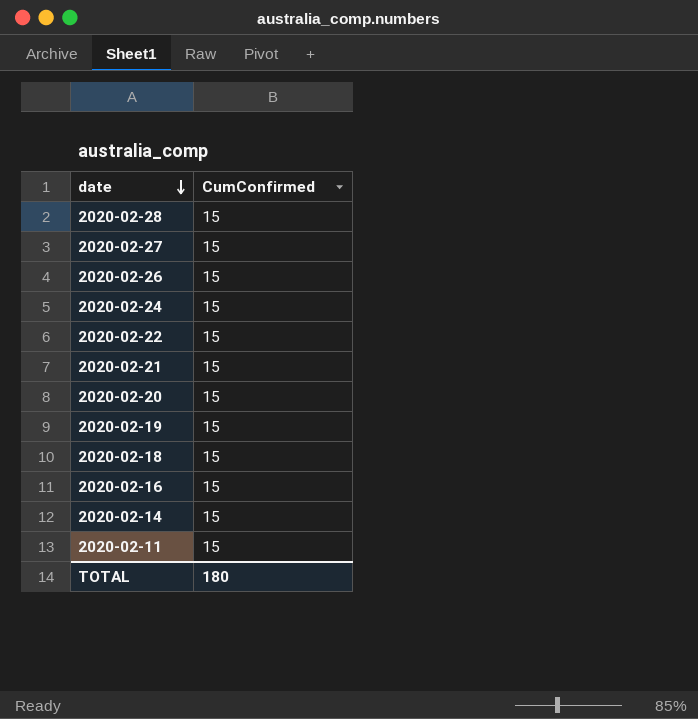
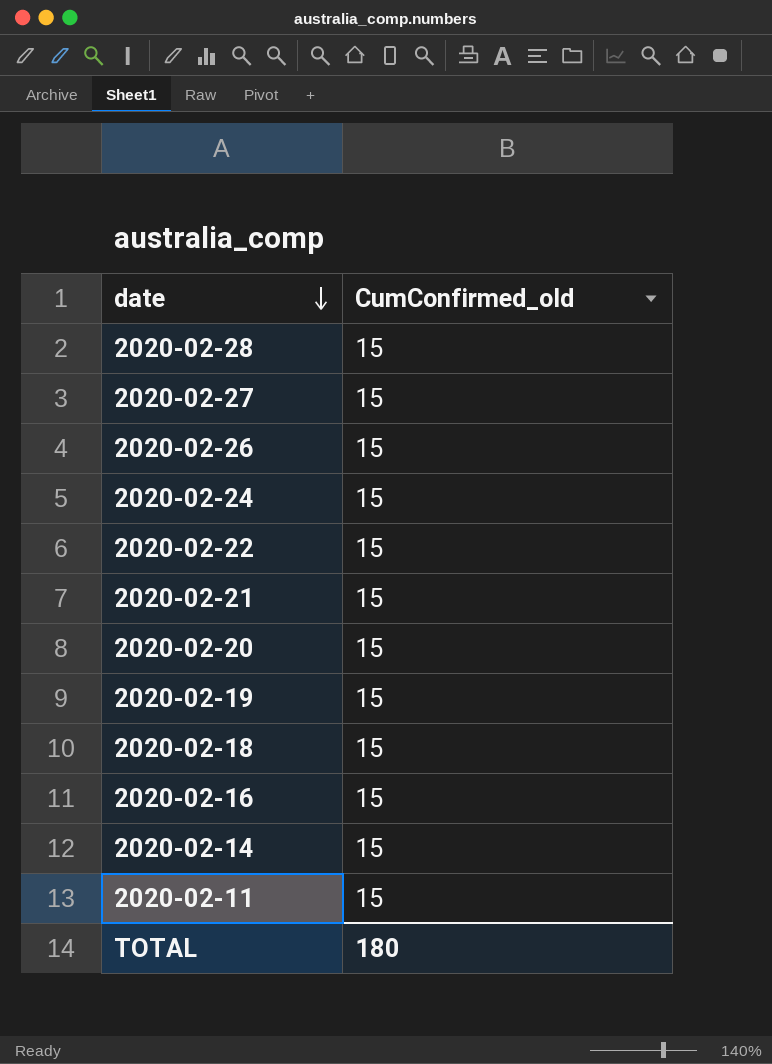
column name: CumConfirmed -> CumConfirmed_old

